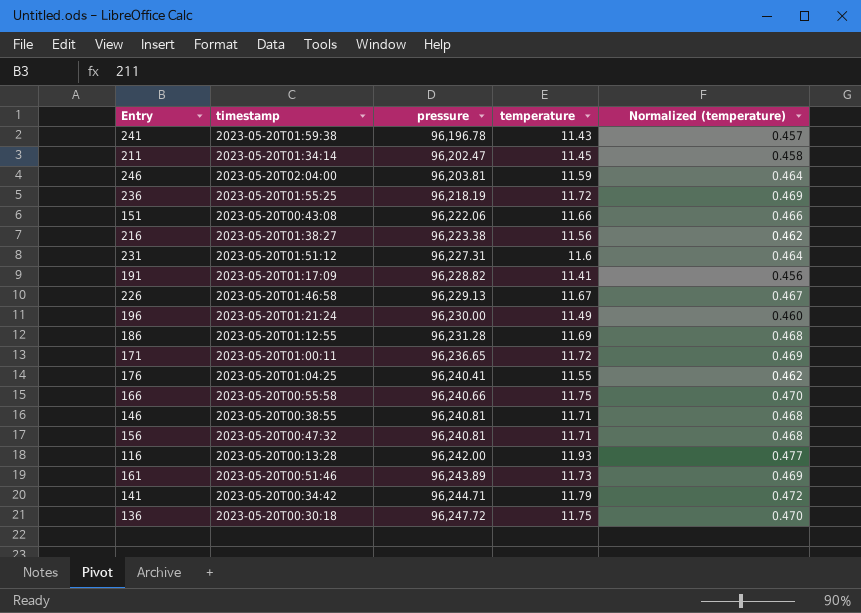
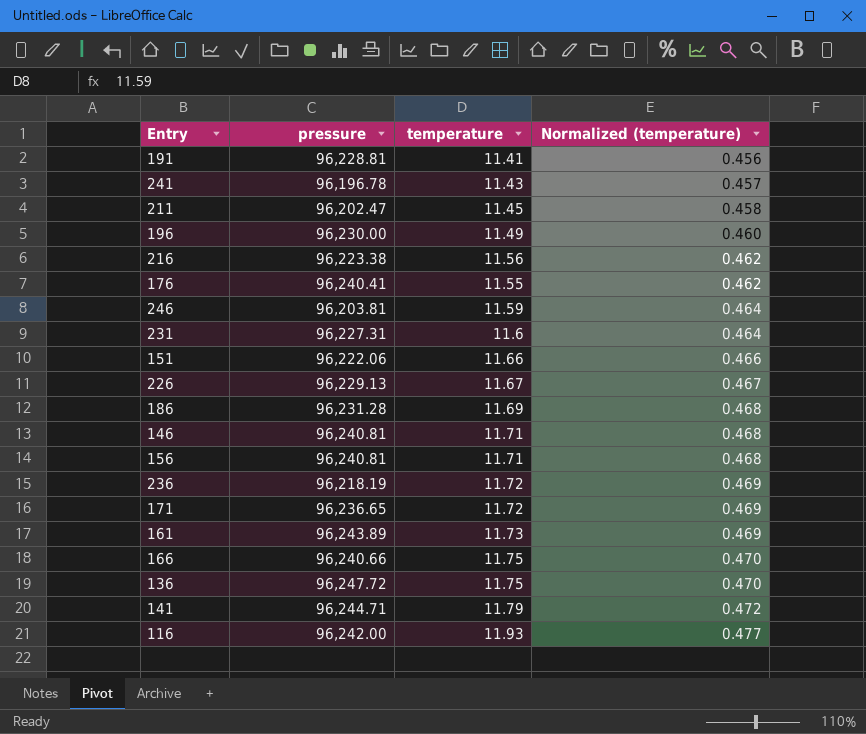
row order: pressure ascending -> Normalized (temperature) ascending
column timestamp | position: 2 -> none
191 | pressure: 96,228.82 -> 96,228.81

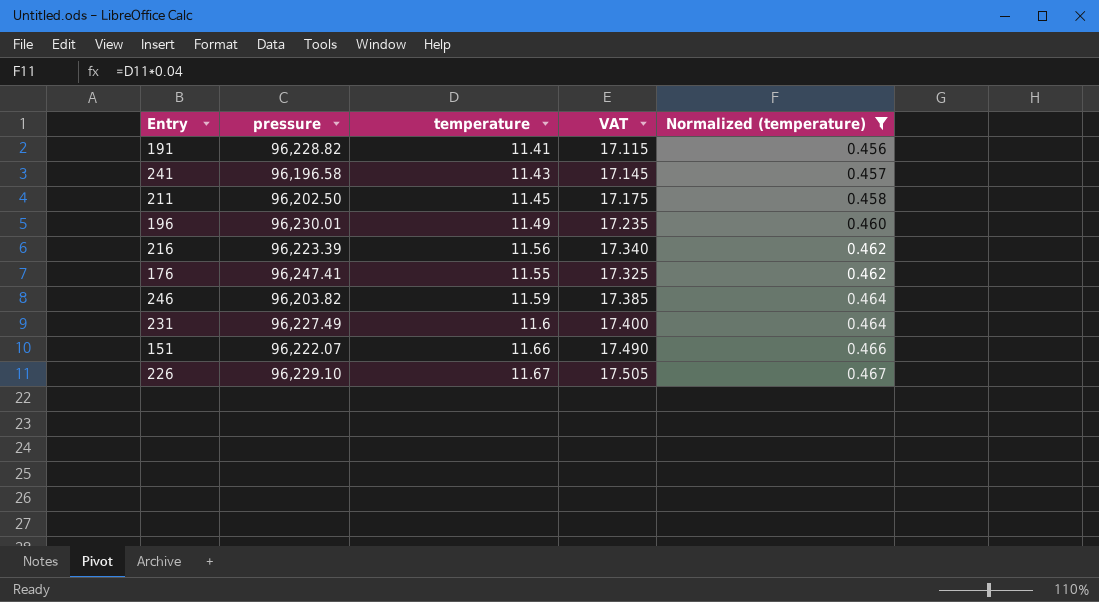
filter: none -> Normalized (temperature) <= 0.467
column VAT | formula: none -> [temperature] * 1.5
191 | pressure: 96,228.81 -> 96,228.82
241 | pressure: 96,196.78 -> 96,196.58
211 | pressure: 96,202.47 -> 96,202.50
196 | pressure: 96,230.00 -> 96,230.01
216 | pressure: 96,223.38 -> 96,223.39
176 | pressure: 96,240.41 -> 96,247.41
246 | pressure: 96,203.81 -> 96,203.82
231 | pressure: 96,227.31 -> 96,227.49
151 | pressure: 96,222.06 -> 96,222.07
226 | pressure: 96,229.13 -> 96,229.10

